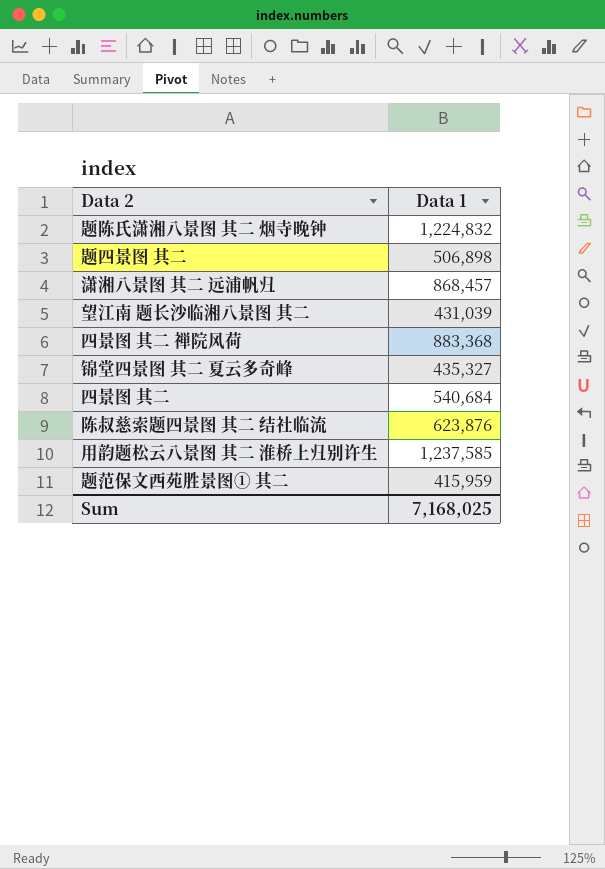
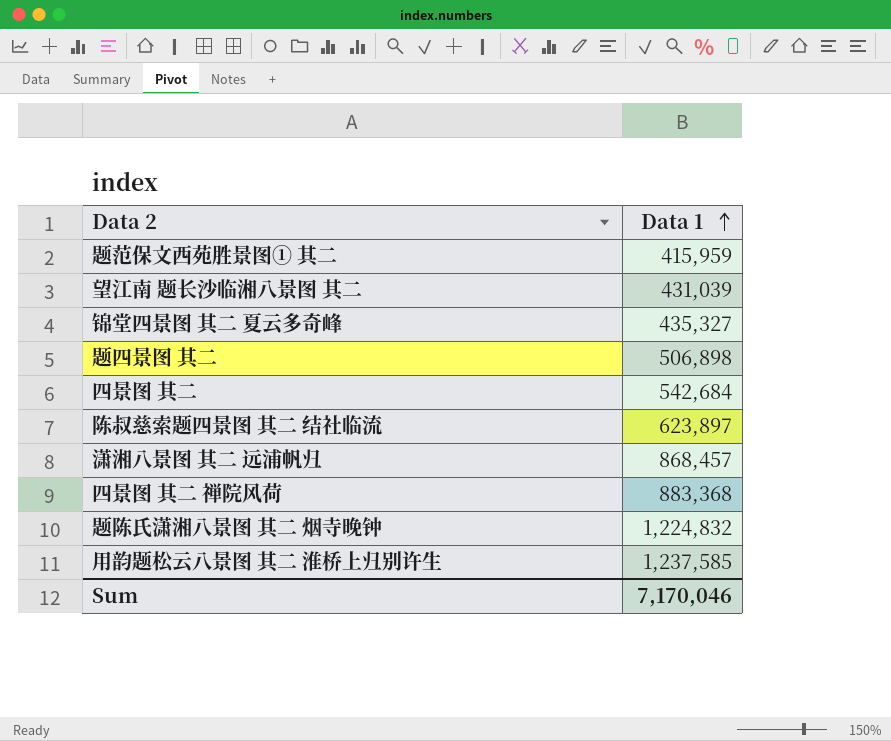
row order: none -> Data 1 ascending
四景图 其二 | Data 1: 540,684 -> 542,684
陈叔慈索题四景图 其二 结社临流 | Data 1: 623,876 -> 623,897
Sum | Data 1: 7,168,025 -> 7,170,046

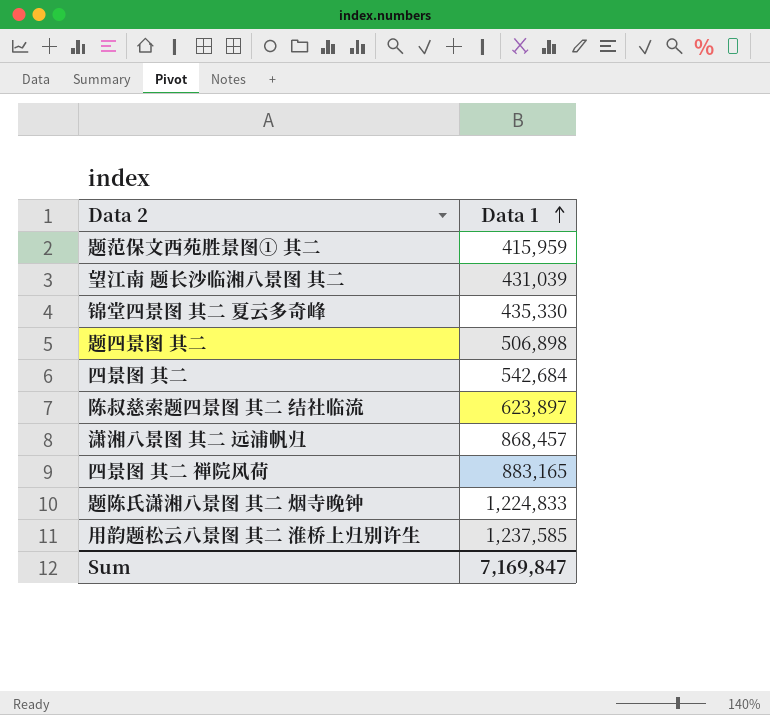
锦堂四景图 其二 夏云多奇峰 | Data 1: 435,327 -> 435,330
四景图 其二 禅院风荷 | Data 1: 883,368 -> 883,165
题陈氏潇湘八景图 其二 烟寺晚钟 | Data 1: 1,224,832 -> 1,224,833
Sum | Data 1: 7,170,046 -> 7,169,847

